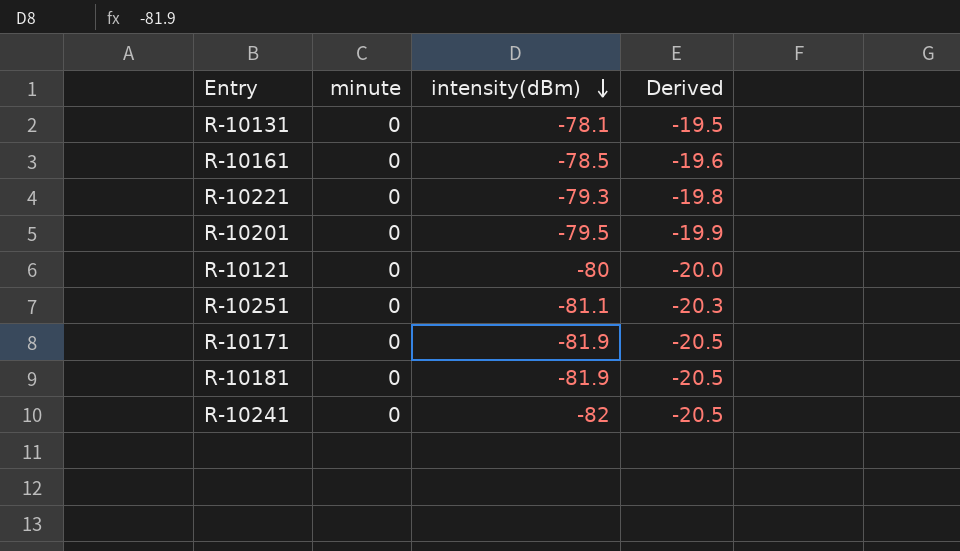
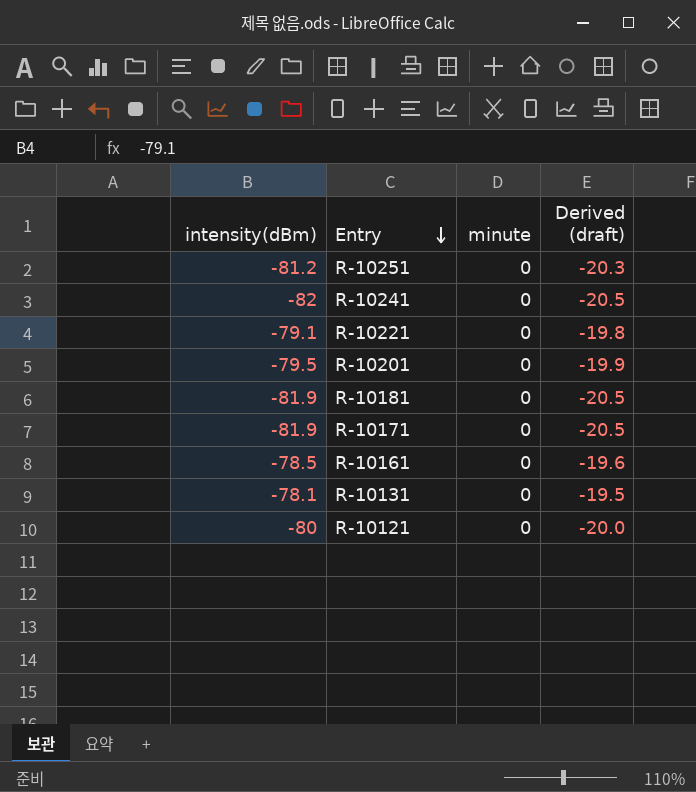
row order: intensity(dBm) descending -> Entry descending
column intensity(dBm) | position: 3 -> 1
column name: Derived -> Derived (draft)
R-10251 | intensity(dBm): -81.1 -> -81.2
R-10221 | intensity(dBm): -79.3 -> -79.1

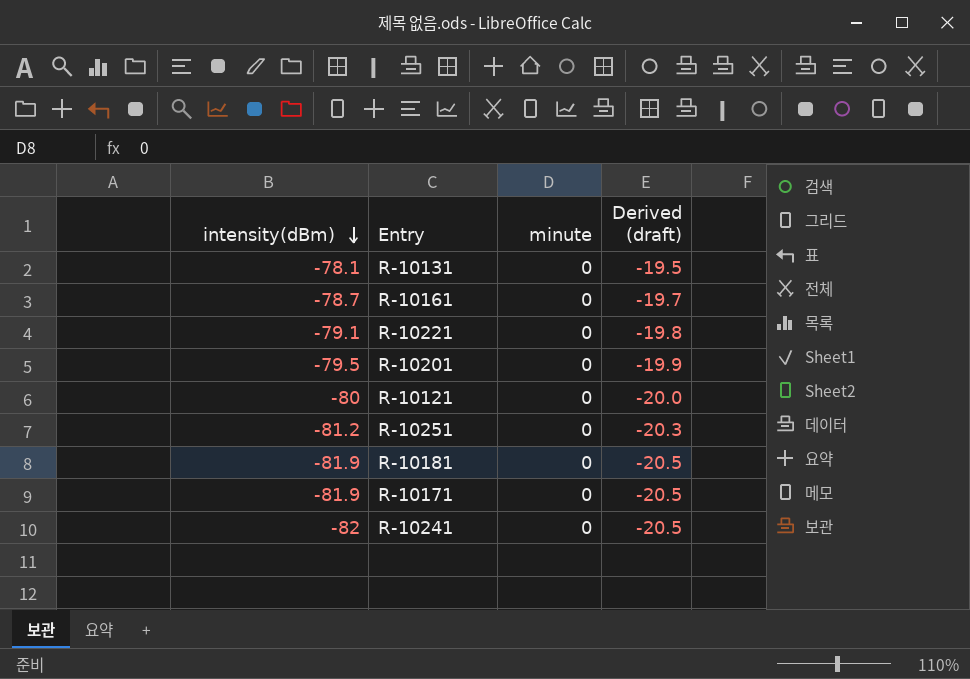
row order: Entry descending -> intensity(dBm) descending
R-10161 | intensity(dBm): -78.5 -> -78.7
R-10161 | Derived (draft): -19.6 -> -19.7

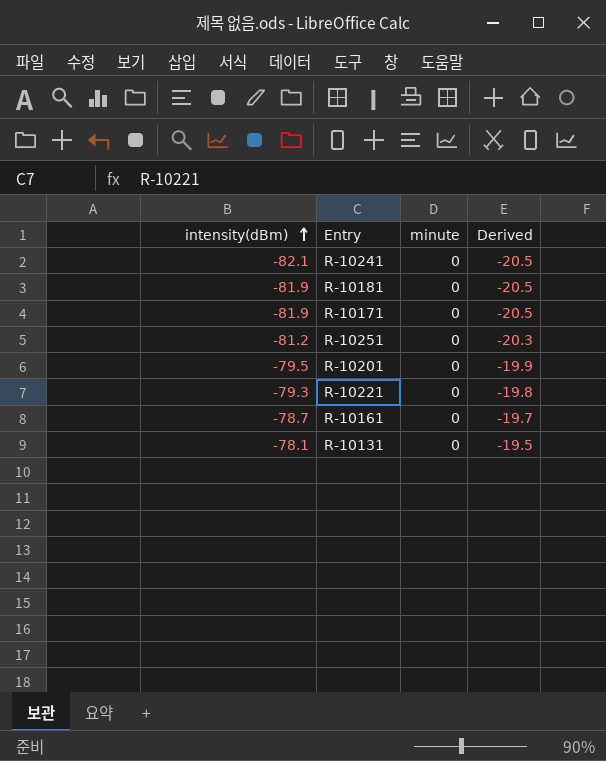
row order: intensity(dBm) descending -> intensity(dBm) ascending
column name: Derived (draft) -> Derived
row R-10121: -80 | 0 | -20.0 -> none
R-10241 | intensity(dBm): -82 -> -82.1
R-10221 | intensity(dBm): -79.1 -> -79.3

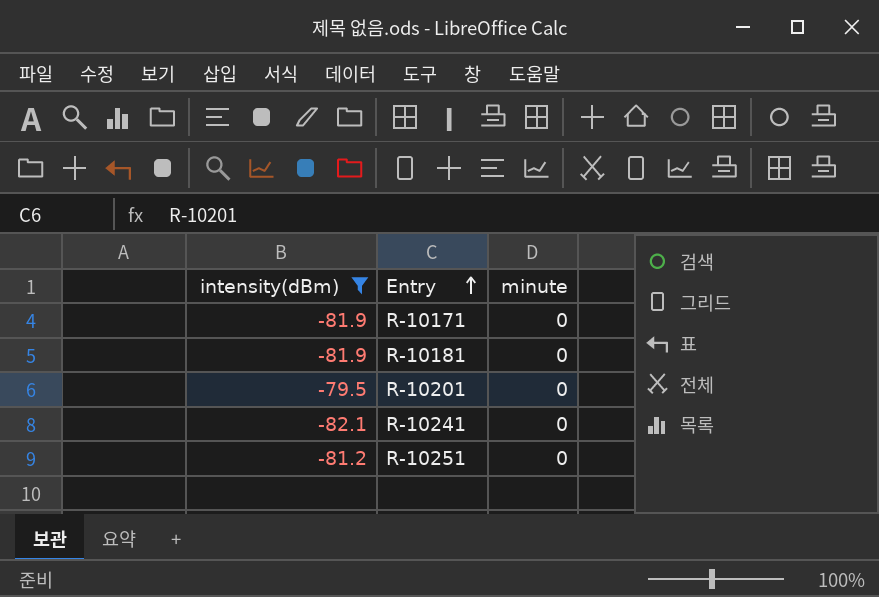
filter: none -> intensity(dBm) <= -79.5
row order: intensity(dBm) ascending -> Entry ascending
column Derived | formula: [intensity(dBm)] * 0.25 -> none

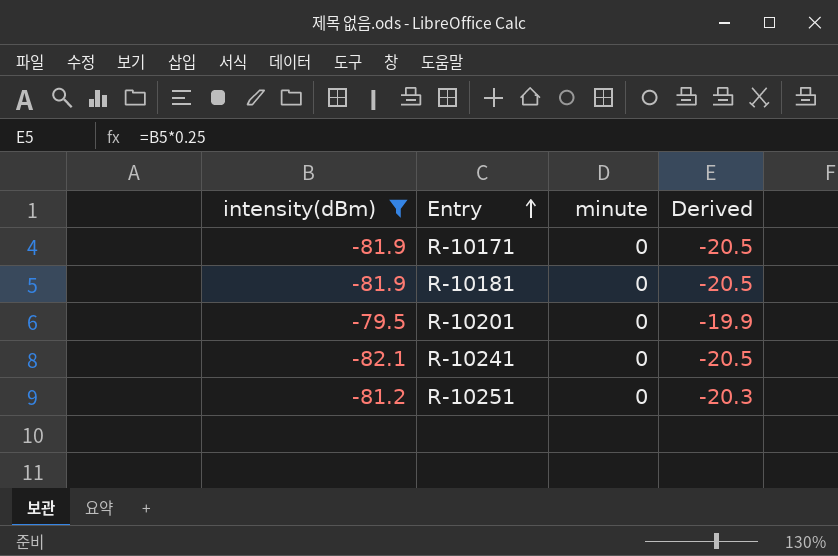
column Derived | formula: none -> [intensity(dBm)] * 0.25

